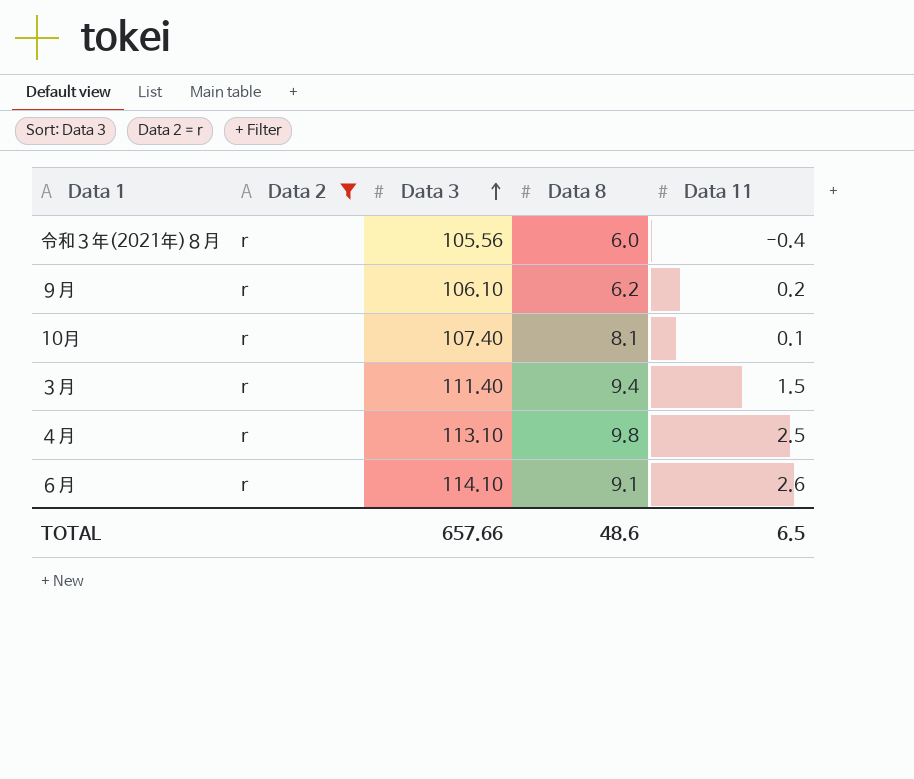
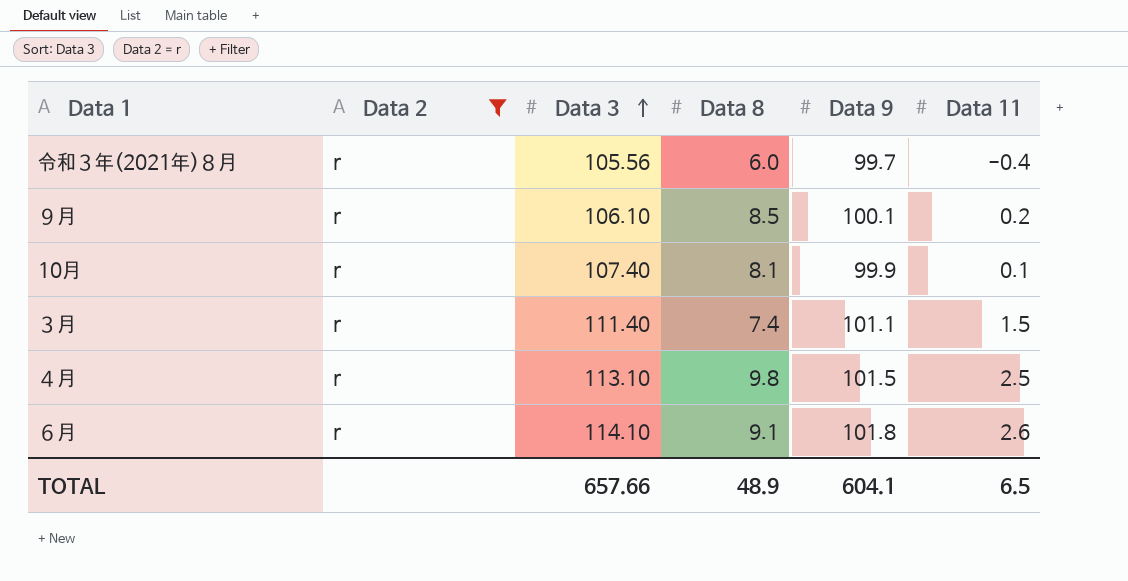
column Data 9 | position: none -> 5
９月 | Data 8: 6.2 -> 8.5
３月 | Data 8: 9.4 -> 7.4
TOTAL | Data 8: 48.6 -> 48.9

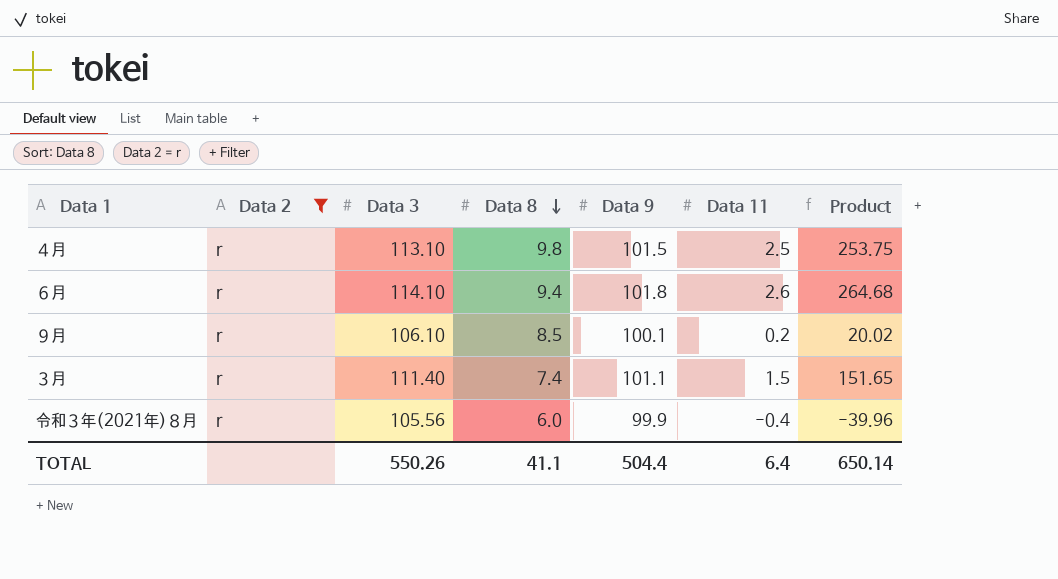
row order: Data 3 ascending -> Data 8 descending
column Product | formula: none -> [Data 9] * [Data 11]
row 10月: r | 107.40 | 8.1 | 99.9 | 0.1 -> none
６月 | Data 8: 9.1 -> 9.4
令和３年(2021年)８月 | Data 9: 99.7 -> 99.9
TOTAL | Data 3: 657.66 -> 550.26
TOTAL | Data 8: 48.9 -> 41.1
TOTAL | Data 9: 604.1 -> 504.4
TOTAL | Data 11: 6.5 -> 6.4

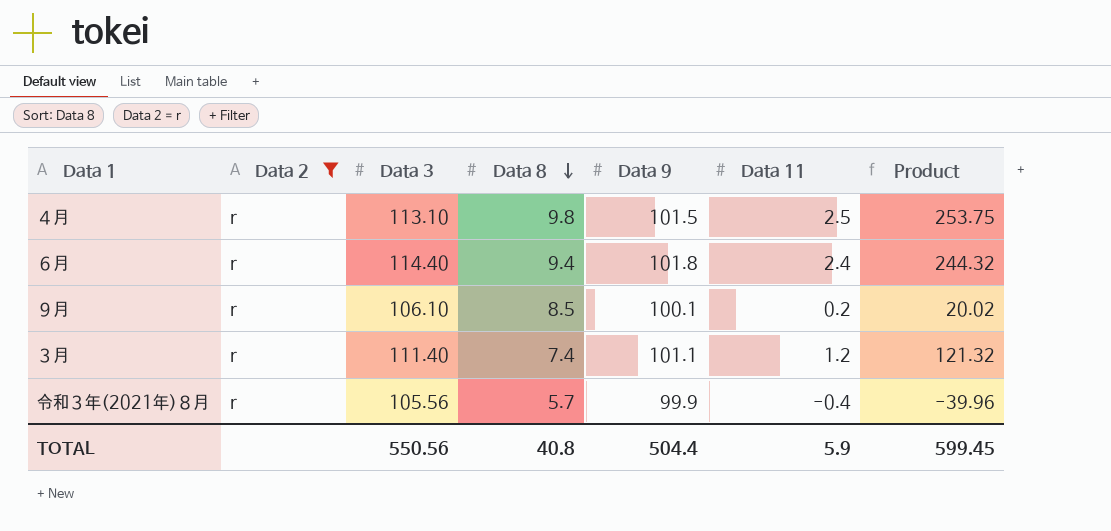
６月 | Data 3: 114.10 -> 114.40
６月 | Data 11: 2.6 -> 2.4
６月 | Product: 264.68 -> 244.32
３月 | Data 11: 1.5 -> 1.2
３月 | Product: 151.65 -> 121.32
令和３年(2021年)８月 | Data 8: 6.0 -> 5.7
TOTAL | Data 3: 550.26 -> 550.56
TOTAL | Data 8: 41.1 -> 40.8
TOTAL | Data 11: 6.4 -> 5.9
TOTAL | Product: 650.14 -> 599.45

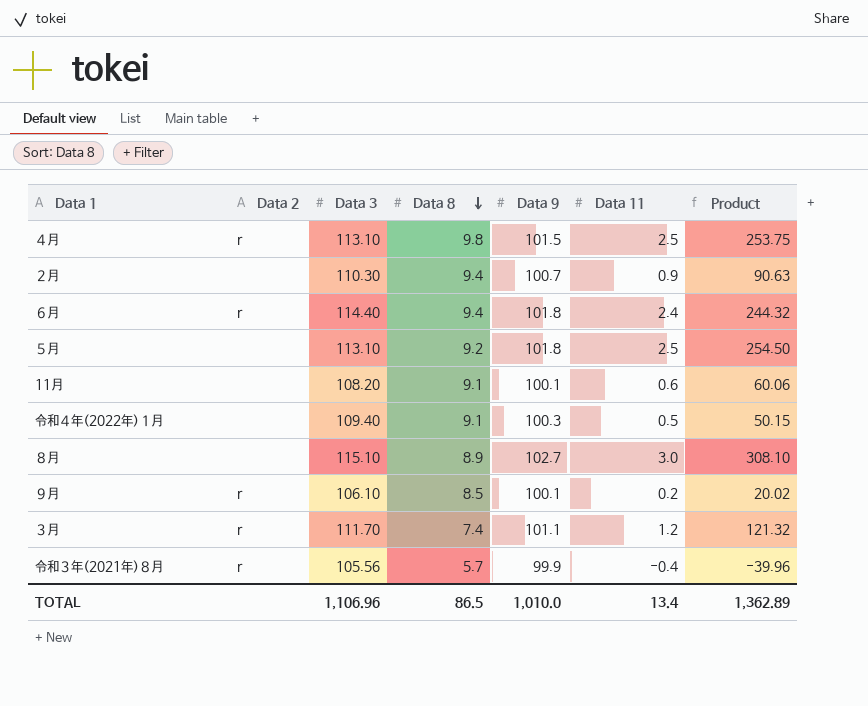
filter: Data 2 = r -> none
３月 | Data 3: 111.40 -> 111.70
TOTAL | Data 3: 550.56 -> 1,106.96
TOTAL | Data 8: 40.8 -> 86.5
TOTAL | Data 9: 504.4 -> 1,010.0
TOTAL | Data 11: 5.9 -> 13.4
TOTAL | Product: 599.45 -> 1,362.89

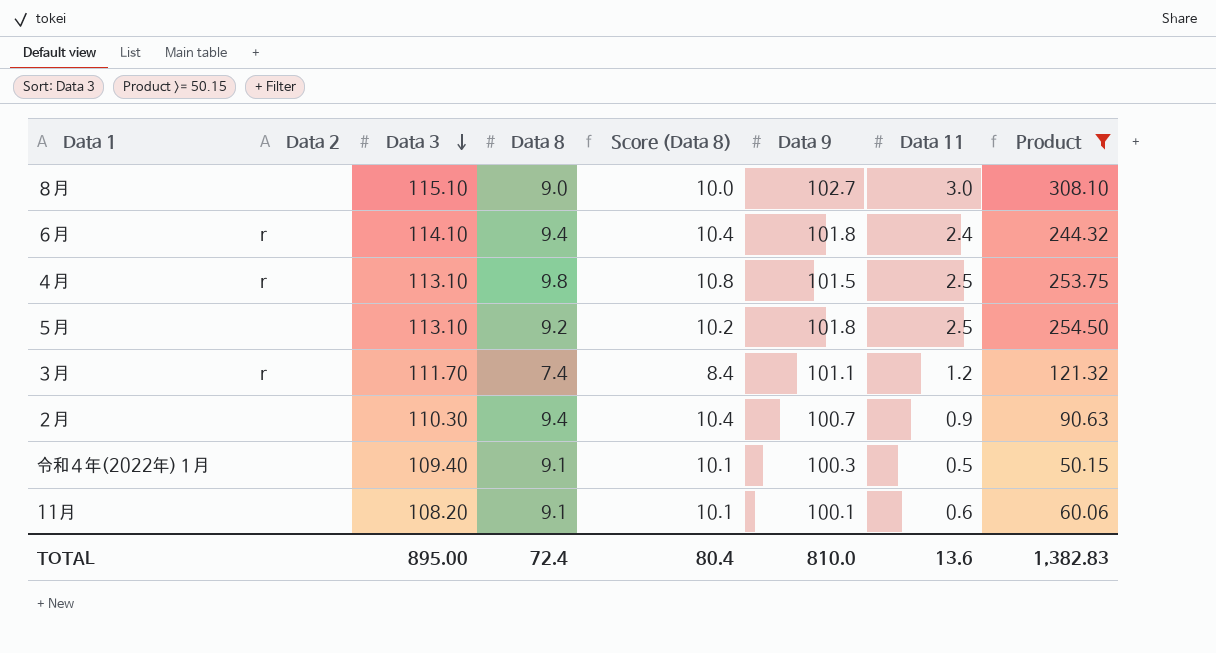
filter: none -> Product >= 50.15
row order: Data 8 descending -> Data 3 descending
column Score (Data 8) | formula: none -> [Data 8] + 1
８月 | Data 8: 8.9 -> 9.0
６月 | Data 3: 114.40 -> 114.10
TOTAL | Data 3: 1,106.96 -> 895.00
TOTAL | Data 8: 86.5 -> 72.4
TOTAL | Data 9: 1,010.0 -> 810.0
TOTAL | Data 11: 13.4 -> 13.6
TOTAL | Product: 1,362.89 -> 1,382.83

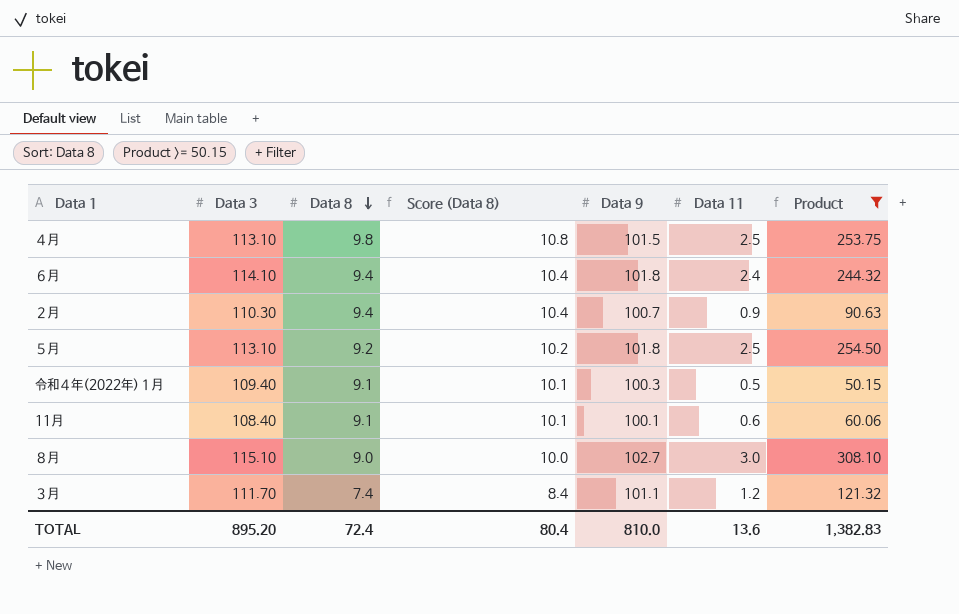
row order: Data 3 descending -> Data 8 descending
column Data 2 | position: 2 -> none
11月 | Data 3: 108.20 -> 108.40
TOTAL | Data 3: 895.00 -> 895.20

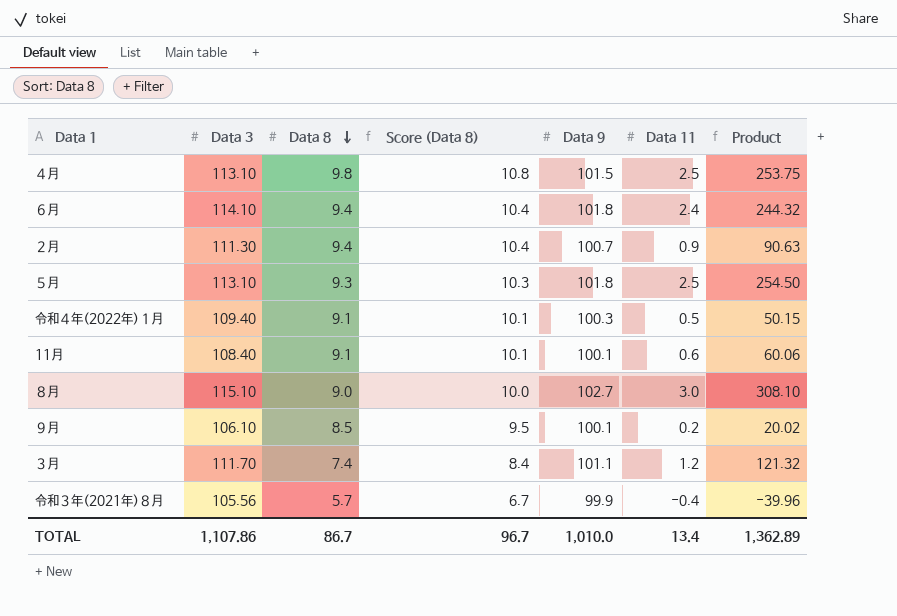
filter: Product >= 50.15 -> none
２月 | Data 3: 110.30 -> 111.30
５月 | Data 8: 9.2 -> 9.3
５月 | Score (Data 8): 10.2 -> 10.3
TOTAL | Data 3: 895.20 -> 1,107.86
TOTAL | Data 8: 72.4 -> 86.7
TOTAL | Score (Data 8): 80.4 -> 96.7
TOTAL | Data 9: 810.0 -> 1,010.0
TOTAL | Data 11: 13.6 -> 13.4
TOTAL | Product: 1,382.83 -> 1,362.89

